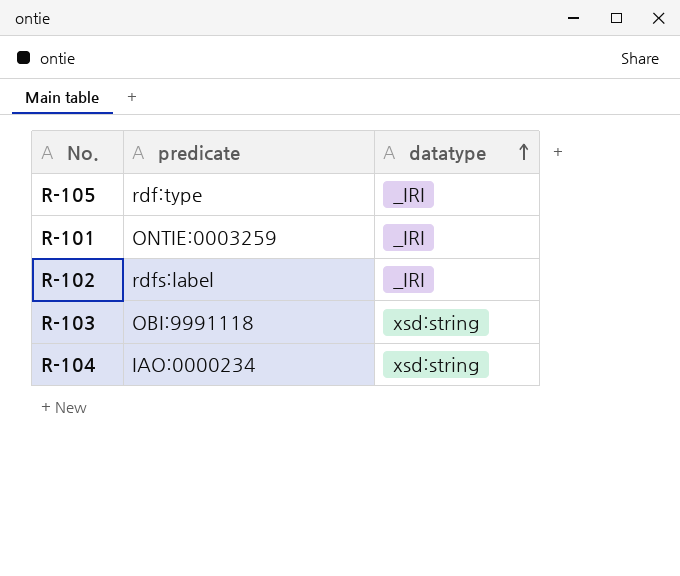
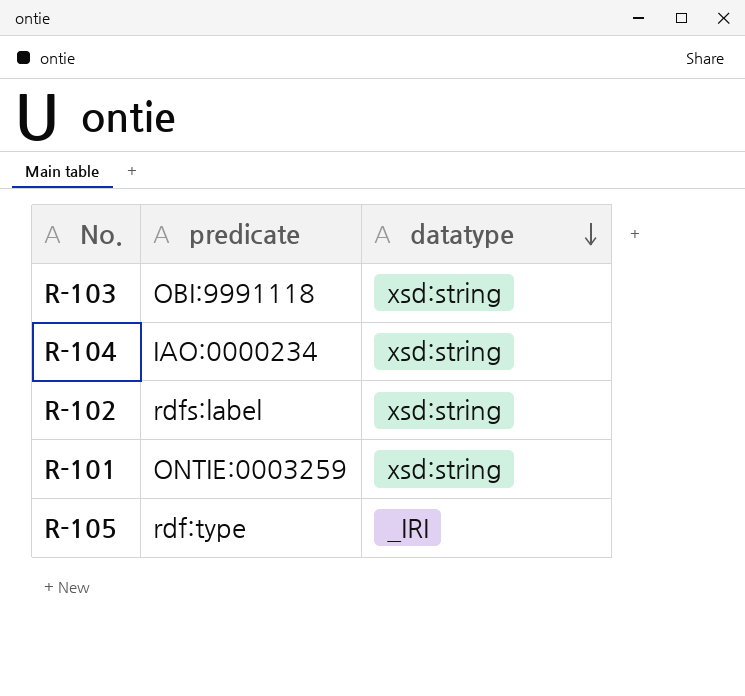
row order: datatype ascending -> datatype descending
R-102 | datatype: _IRI -> xsd:string
R-101 | datatype: _IRI -> xsd:string

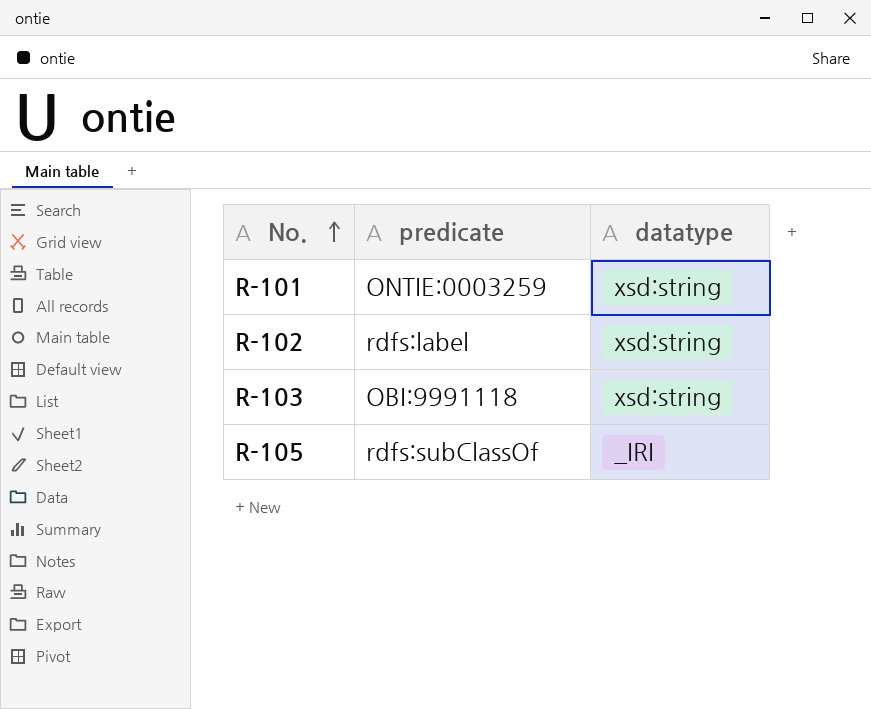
row order: datatype descending -> No. ascending
row R-104: IAO:0000234 | xsd:string -> none
R-105 | predicate: rdf:type -> rdfs:subClassOf

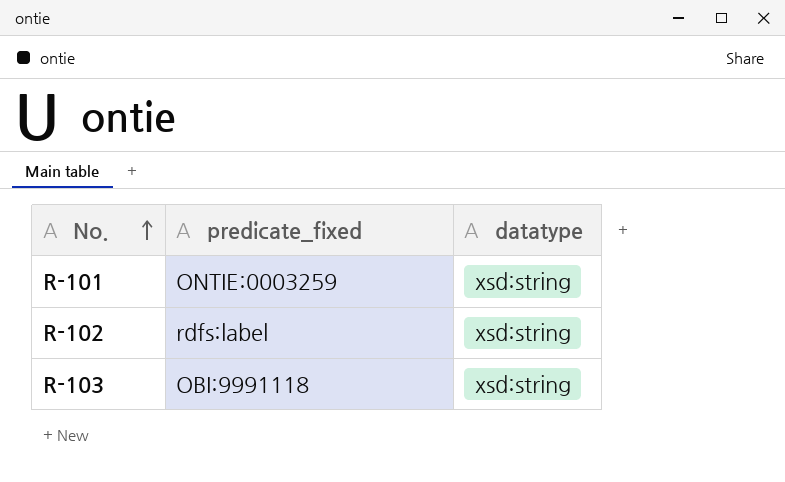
column name: predicate -> predicate_fixed
row R-105: rdfs:subClassOf | _IRI -> none

